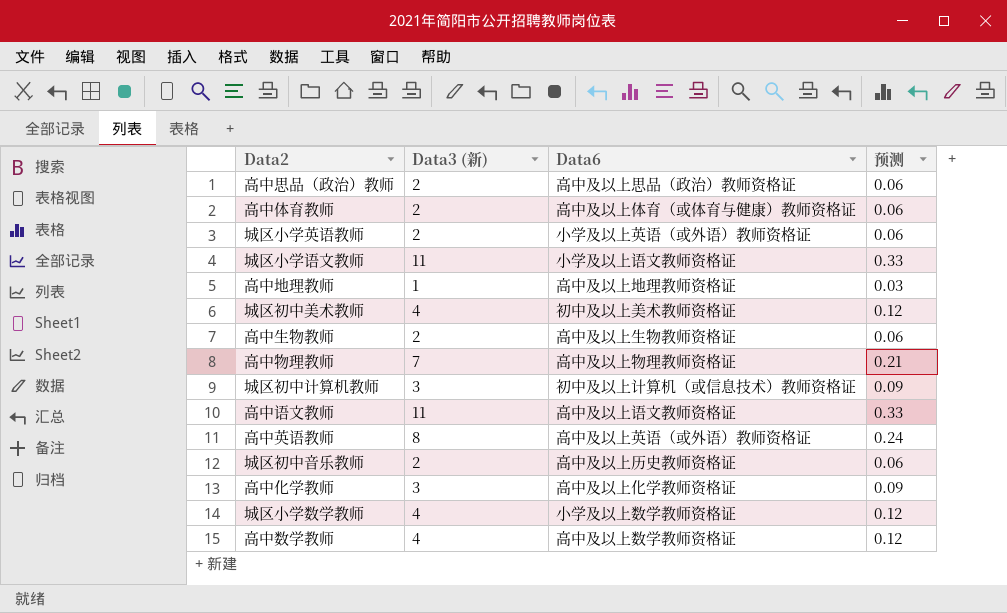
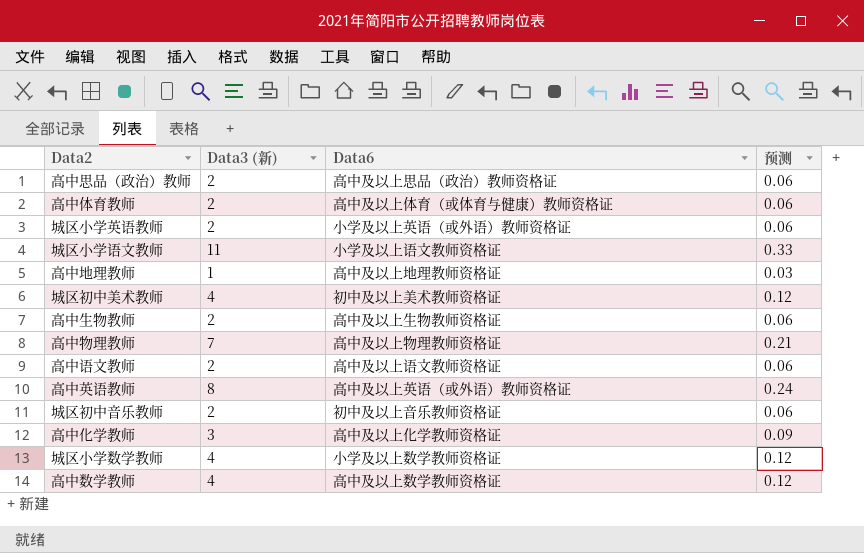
row 城区初中计算机教师: 3 | 初中及以上计算机（或信息技术）教师资格证 | 0.09 -> none
高中语文教师 | Data3 (新): 11 -> 2
高中语文教师 | 预测: 0.33 -> 0.06
城区初中音乐教师 | Data6: 高中及以上历史教师资格证 -> 初中及以上音乐教师资格证

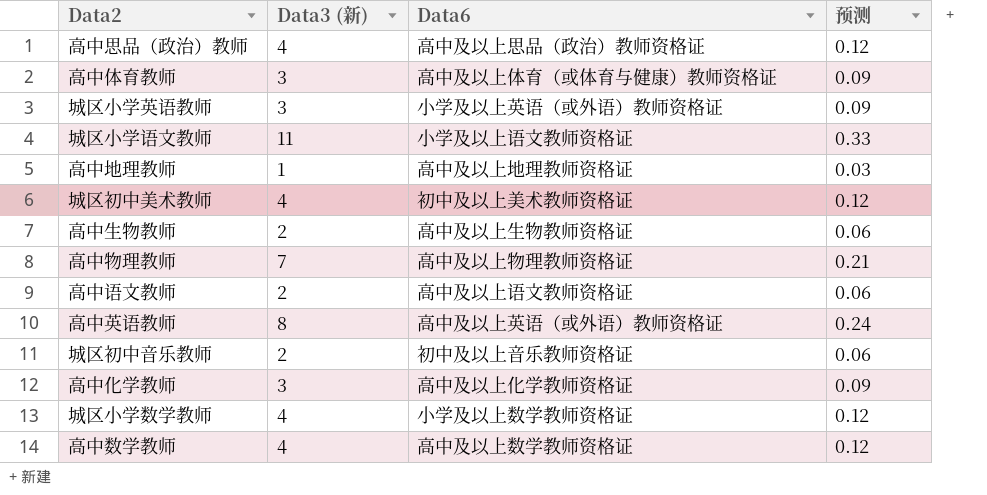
高中思品（政治）教师 | Data3 (新): 2 -> 4
高中思品（政治）教师 | 预测: 0.06 -> 0.12
高中体育教师 | Data3 (新): 2 -> 3
高中体育教师 | 预测: 0.06 -> 0.09
城区小学英语教师 | Data3 (新): 2 -> 3
城区小学英语教师 | 预测: 0.06 -> 0.09

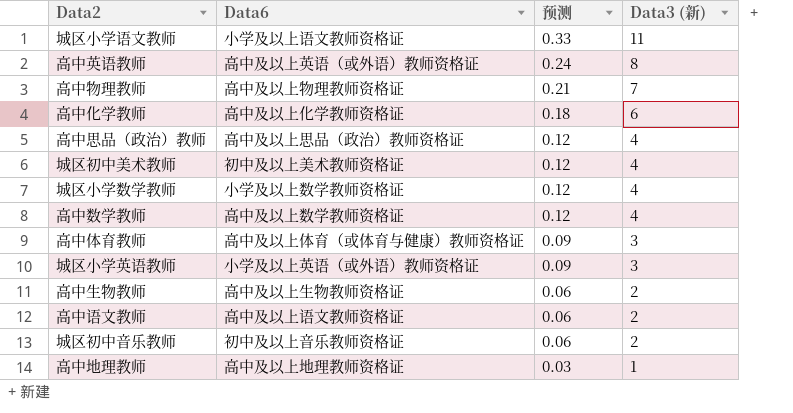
row order: none -> 预测 descending
column Data3 (新) | position: 2 -> 4
高中化学教师 | 预测: 0.09 -> 0.18
高中化学教师 | Data3 (新): 3 -> 6

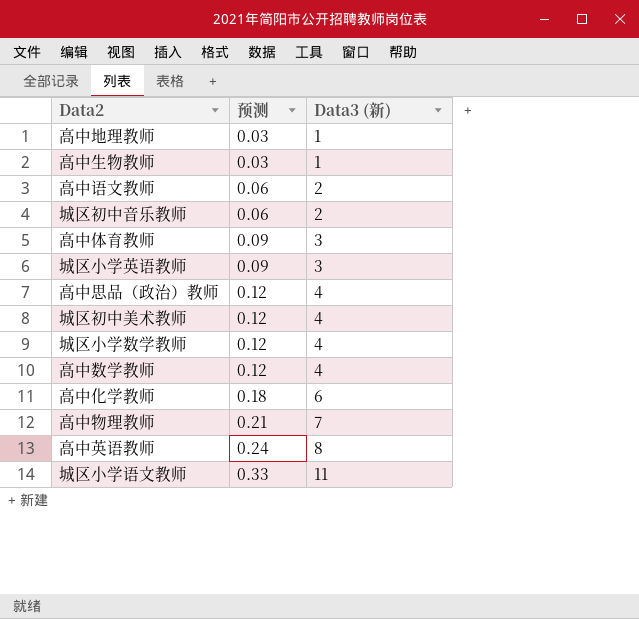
row order: 预测 descending -> 预测 ascending
column Data6 | position: 2 -> none
高中生物教师 | 预测: 0.06 -> 0.03
高中生物教师 | Data3 (新): 2 -> 1

